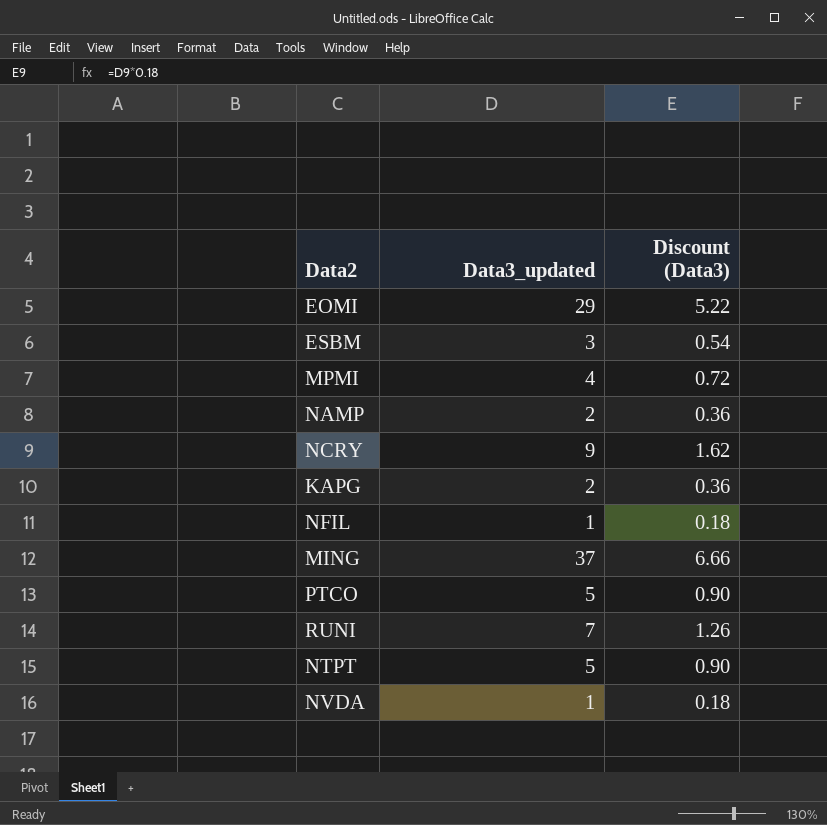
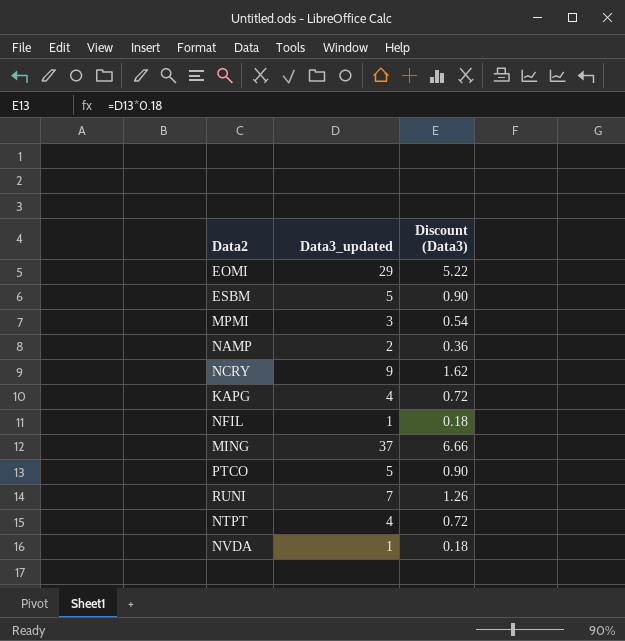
ESBM | Data3_updated: 3 -> 5
ESBM | Discount (Data3): 0.54 -> 0.90
MPMI | Data3_updated: 4 -> 3
MPMI | Discount (Data3): 0.72 -> 0.54
KAPG | Data3_updated: 2 -> 4
KAPG | Discount (Data3): 0.36 -> 0.72
NTPT | Data3_updated: 5 -> 4
NTPT | Discount (Data3): 0.90 -> 0.72

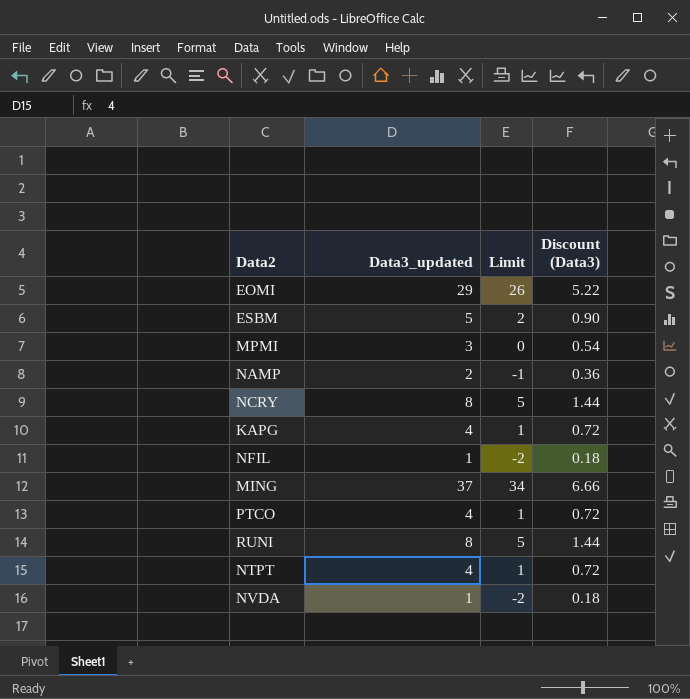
column Limit | formula: none -> [Data3_updated] - 3
NCRY | Data3_updated: 9 -> 8
NCRY | Discount (Data3): 1.62 -> 1.44
PTCO | Data3_updated: 5 -> 4
PTCO | Discount (Data3): 0.90 -> 0.72
RUNI | Data3_updated: 7 -> 8
RUNI | Discount (Data3): 1.26 -> 1.44

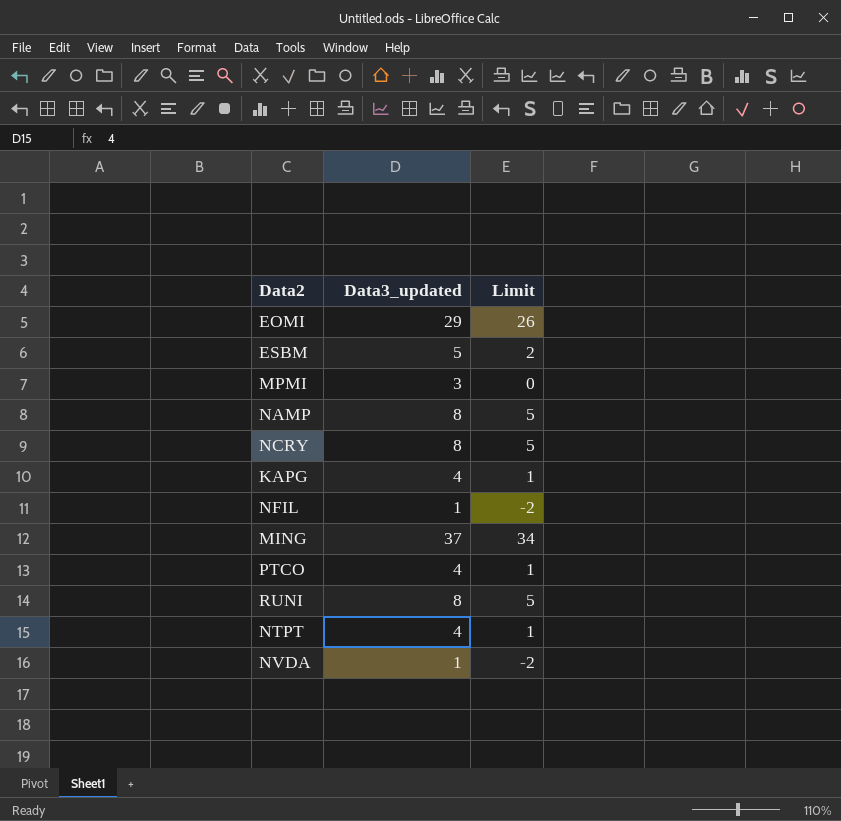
column Discount (Data3) | formula: [Data3_updated] * 0.18 -> none
NAMP | Data3_updated: 2 -> 8
NAMP | Limit: -1 -> 5

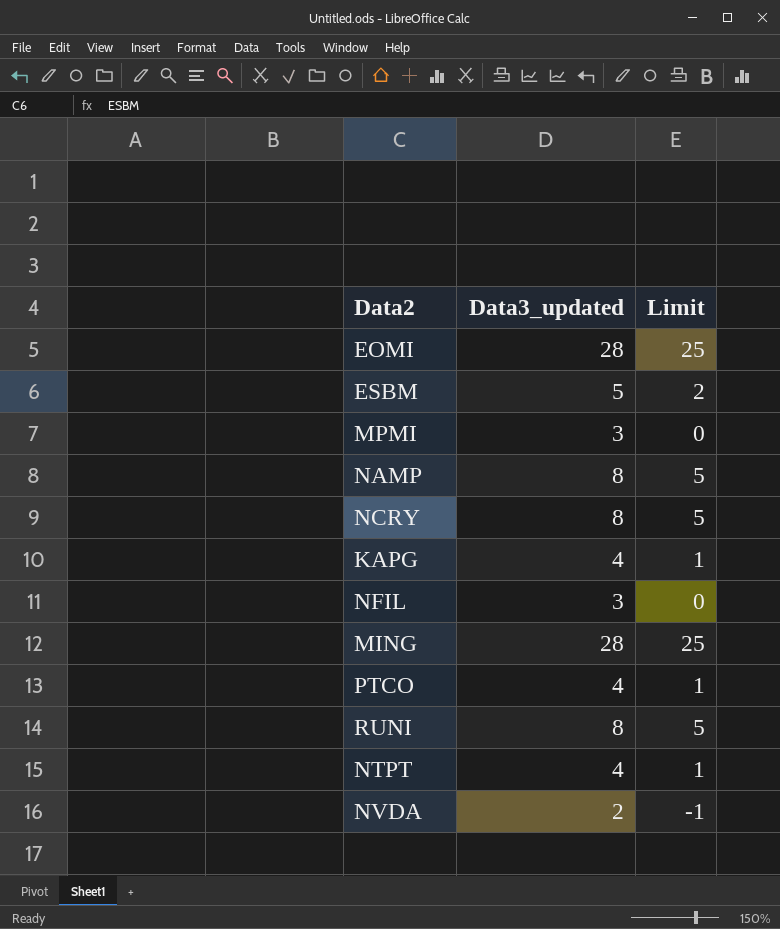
EOMI | Data3_updated: 29 -> 28
EOMI | Limit: 26 -> 25
NFIL | Data3_updated: 1 -> 3
NFIL | Limit: -2 -> 0
MING | Data3_updated: 37 -> 28
MING | Limit: 34 -> 25
NVDA | Data3_updated: 1 -> 2
NVDA | Limit: -2 -> -1

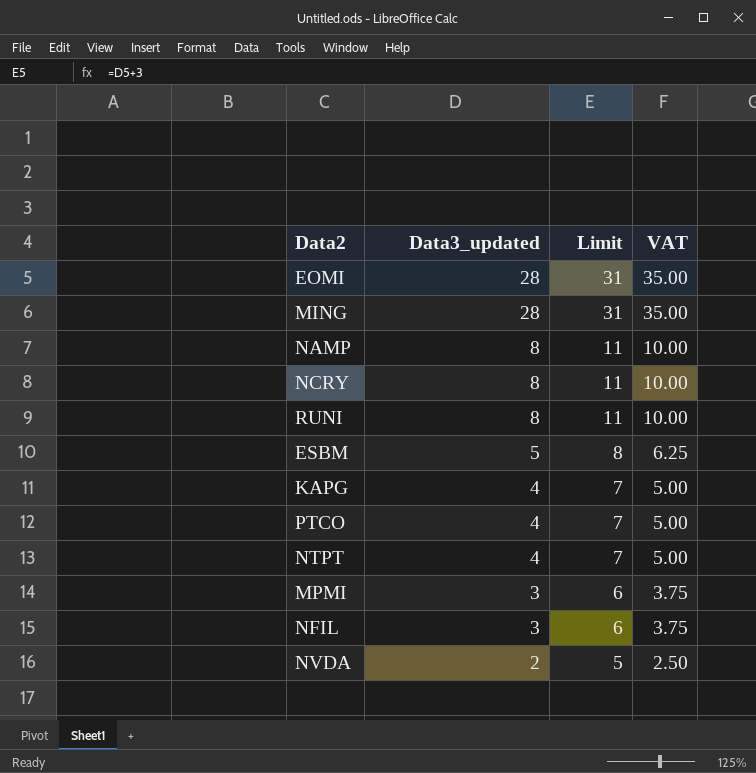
row order: none -> Data3_updated descending
column Limit | formula: [Data3_updated] - 3 -> [Data3_updated] + 3
column VAT | formula: none -> [Data3_updated] * 1.25

